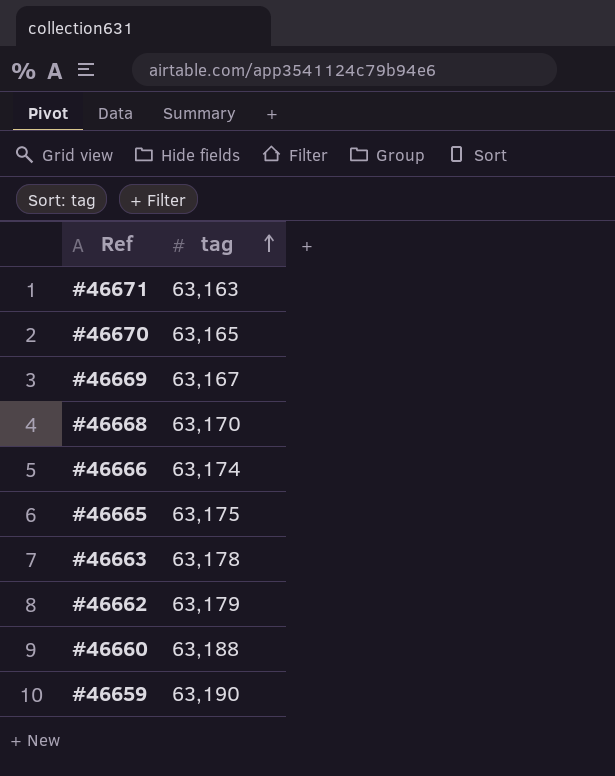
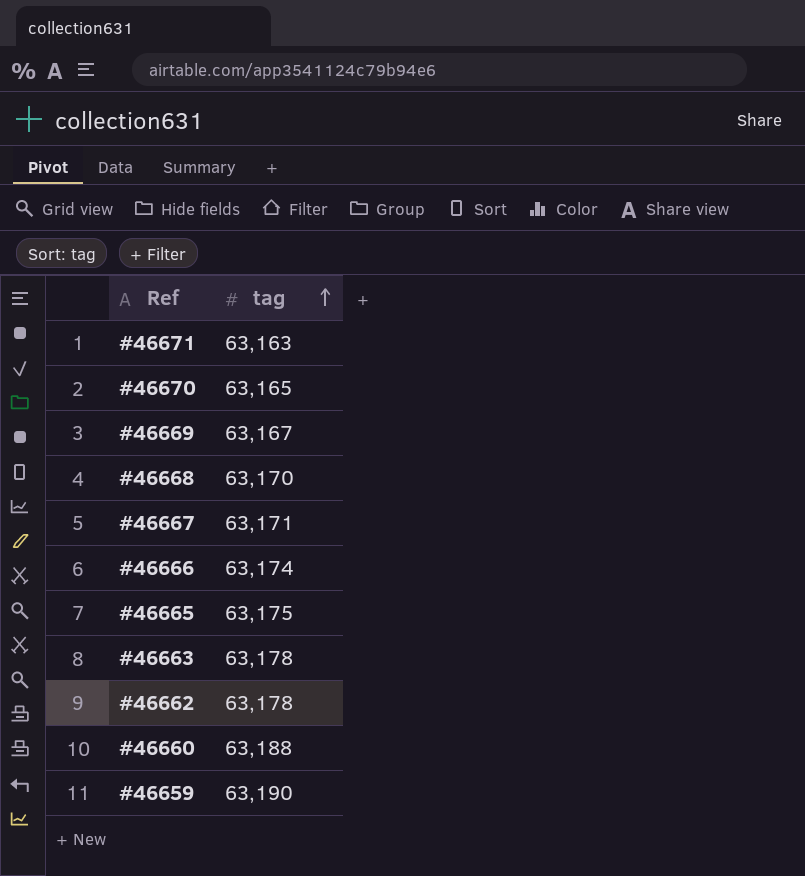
row #46667: none -> 63,171
#46662 | tag: 63,179 -> 63,178

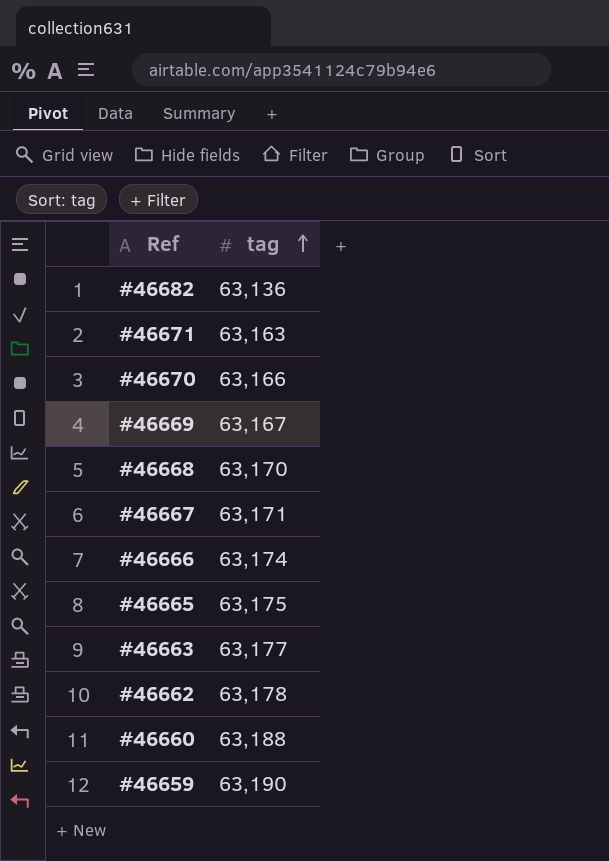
row #46682: none -> 63,136
#46670 | tag: 63,165 -> 63,166
#46663 | tag: 63,178 -> 63,177

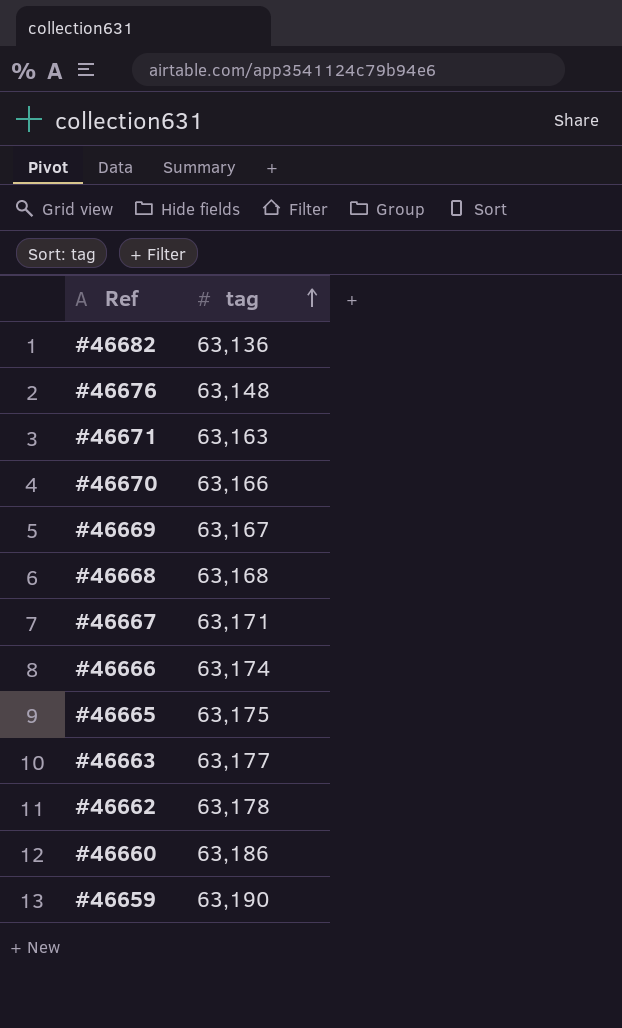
row #46676: none -> 63,148
#46668 | tag: 63,170 -> 63,168
#46660 | tag: 63,188 -> 63,186

